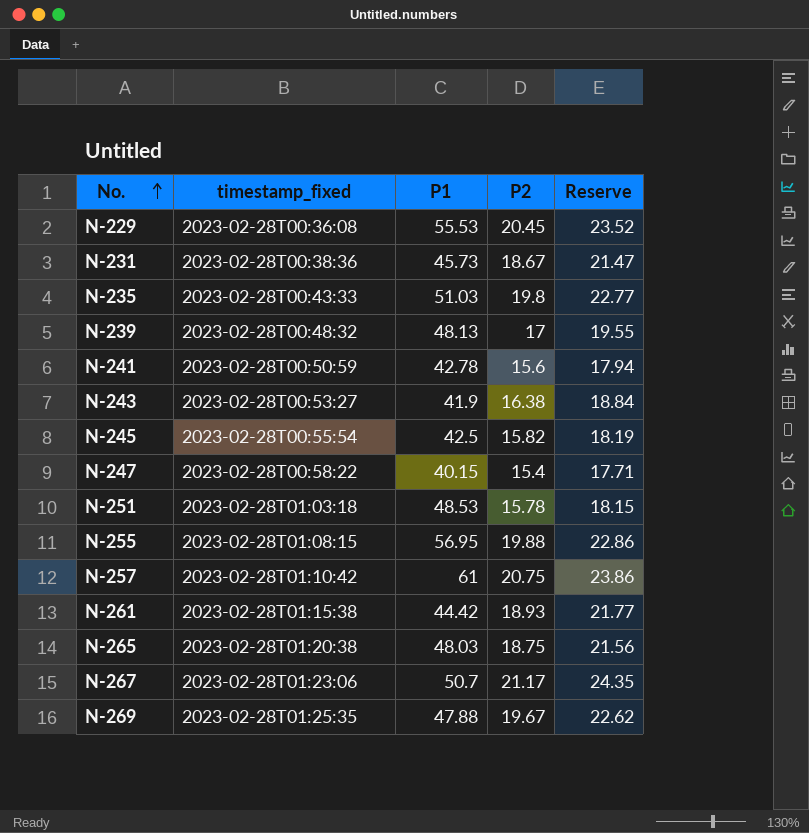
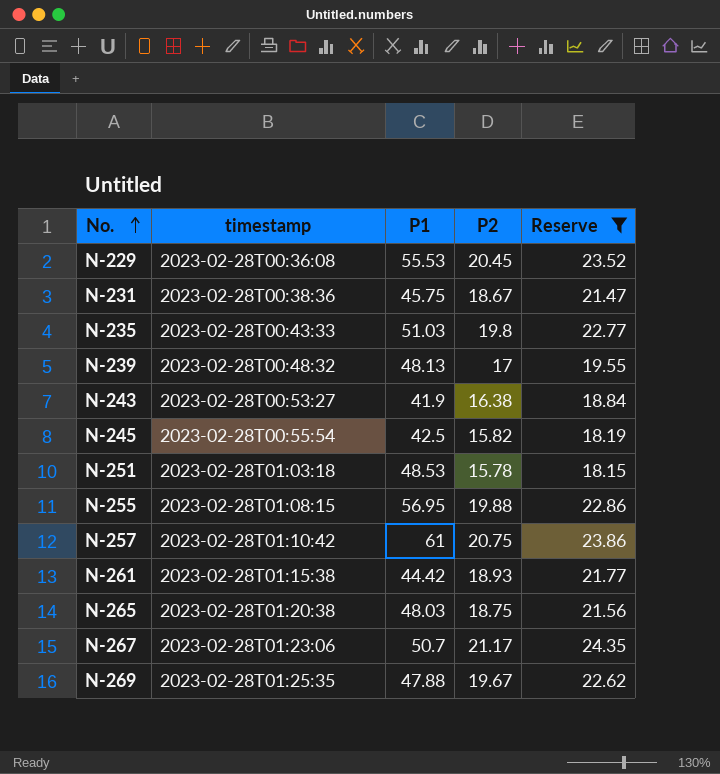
filter: none -> Reserve >= 18.15
column name: timestamp_fixed -> timestamp
N-231 | P1: 45.73 -> 45.75

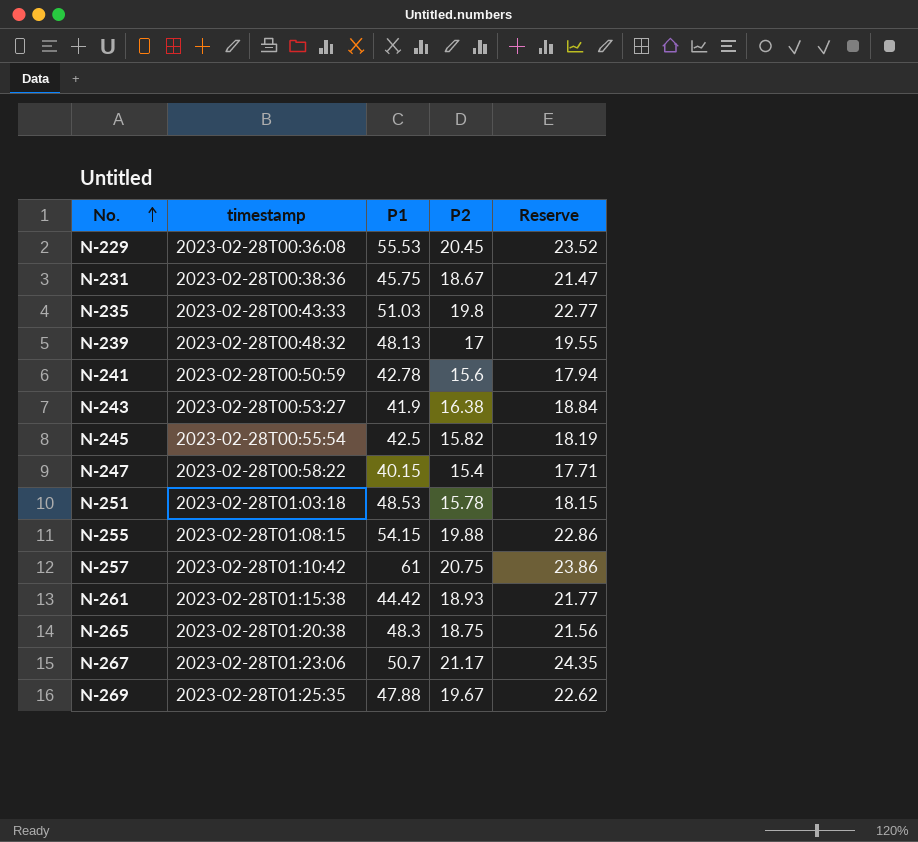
filter: Reserve >= 18.15 -> none
N-255 | P1: 56.95 -> 54.15
N-265 | P1: 48.03 -> 48.3

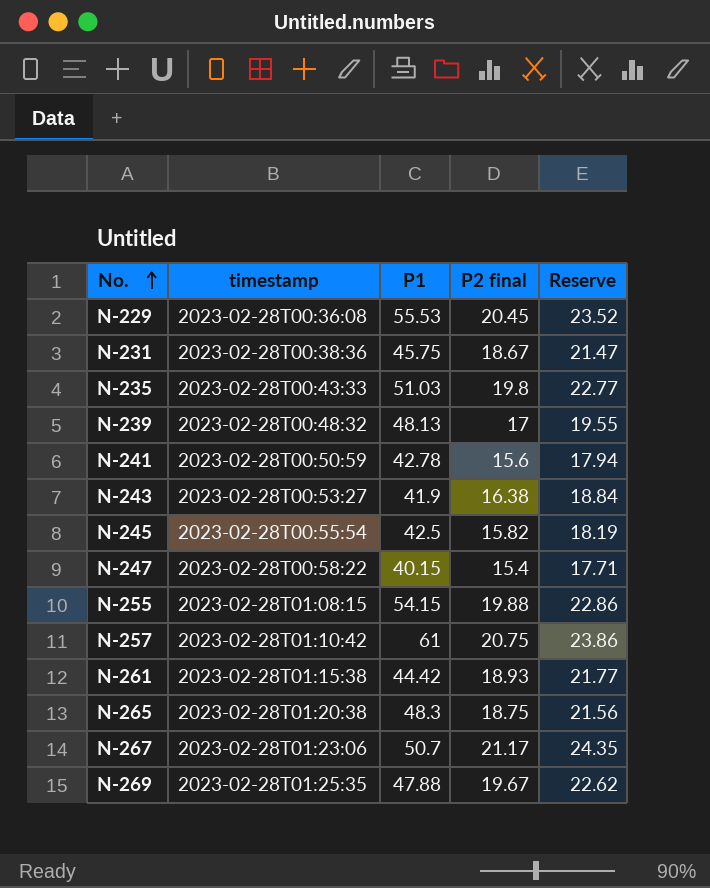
column name: P2 -> P2 final
row N-251: 2023-02-28T01:03:18 | 48.53 | 15.78 | 18.15 -> none

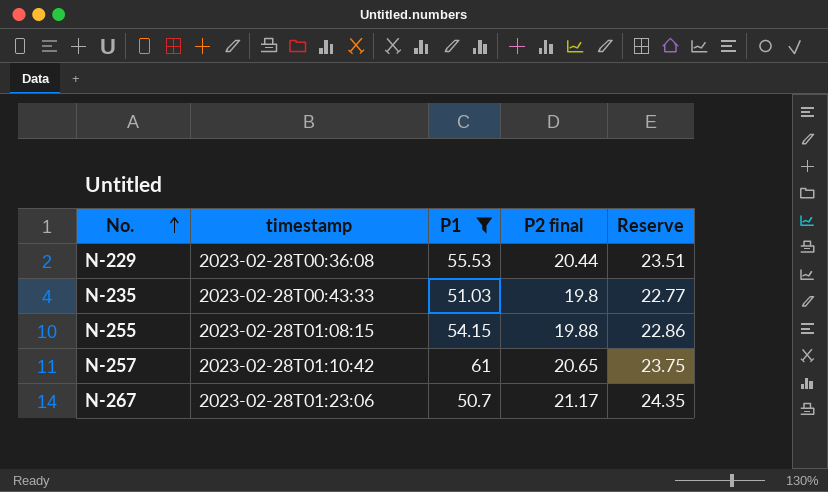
filter: none -> P1 >= 50.7
N-229 | P2 final: 20.45 -> 20.44
N-229 | Reserve: 23.52 -> 23.51
N-257 | P2 final: 20.75 -> 20.65
N-257 | Reserve: 23.86 -> 23.75

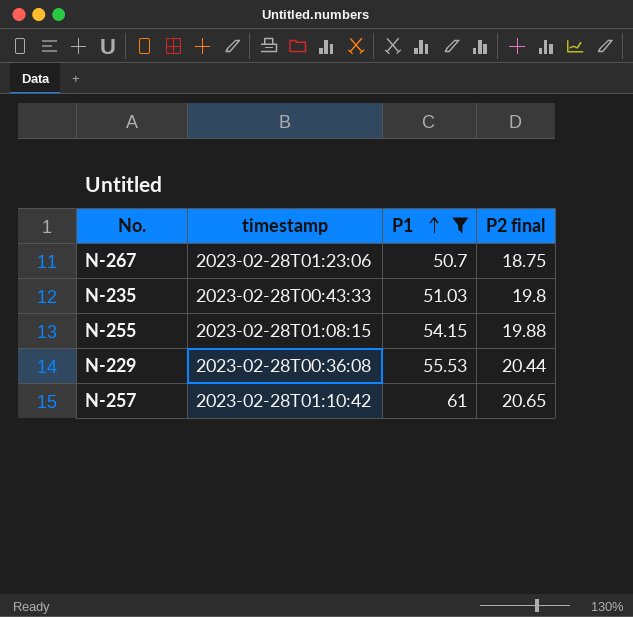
row order: No. ascending -> P1 ascending
column Reserve | formula: [P2 final] * 1.15 -> none
N-267 | P2 final: 21.17 -> 18.75

